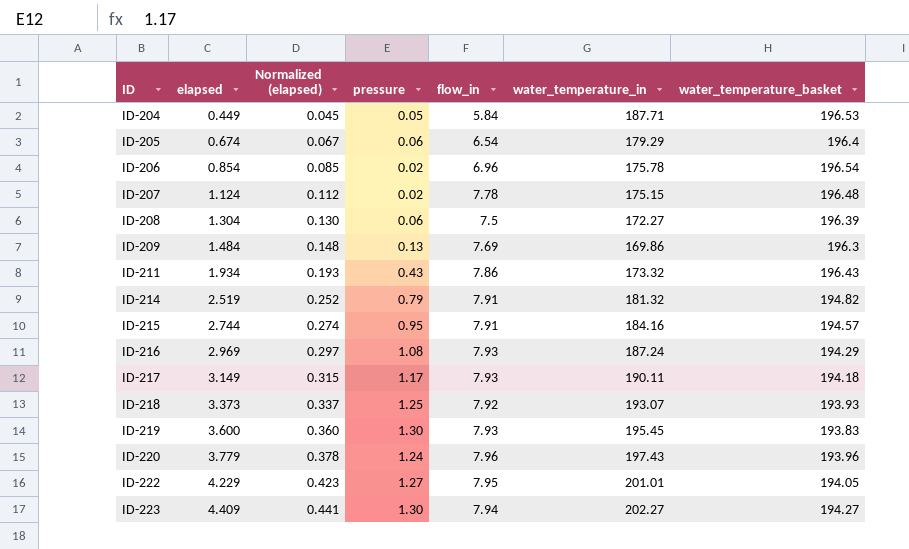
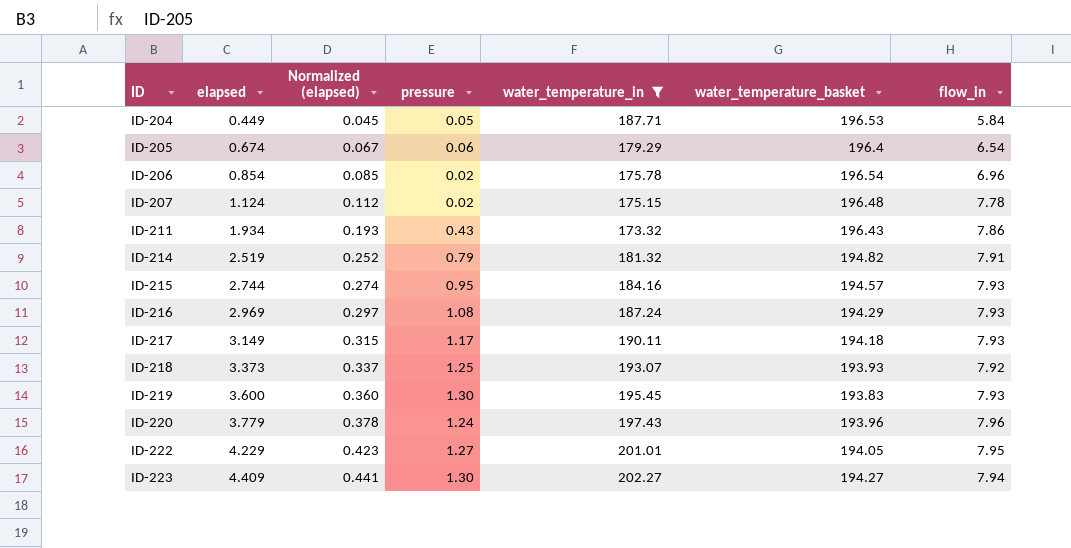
filter: none -> water_temperature_in >= 173.32
column flow_in | position: 5 -> 7
ID-215 | flow_in: 7.91 -> 7.93

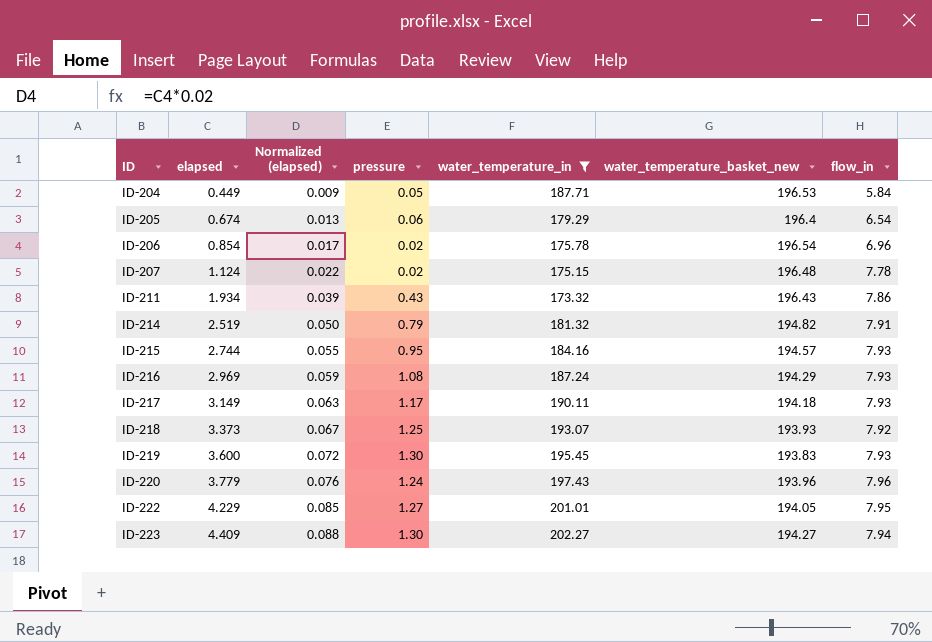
column Normalized (elapsed) | formula: [elapsed] * 0.1 -> [elapsed] * 0.02
column name: water_temperature_basket -> water_temperature_basket_new

